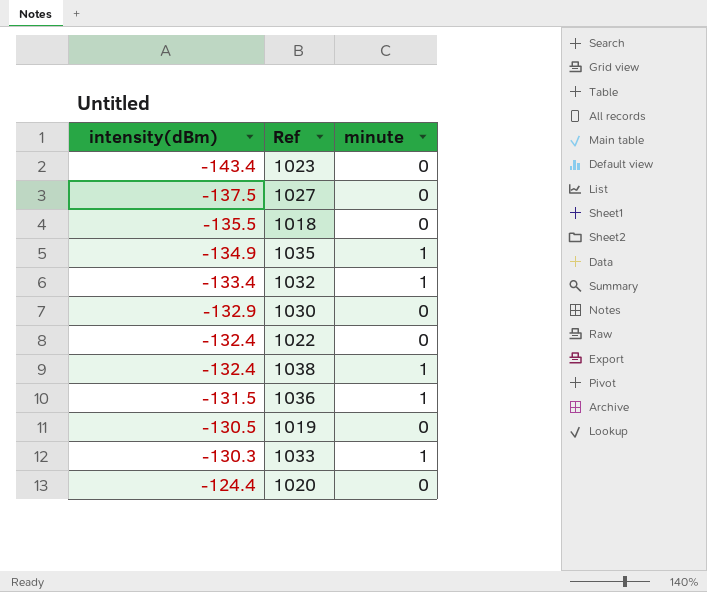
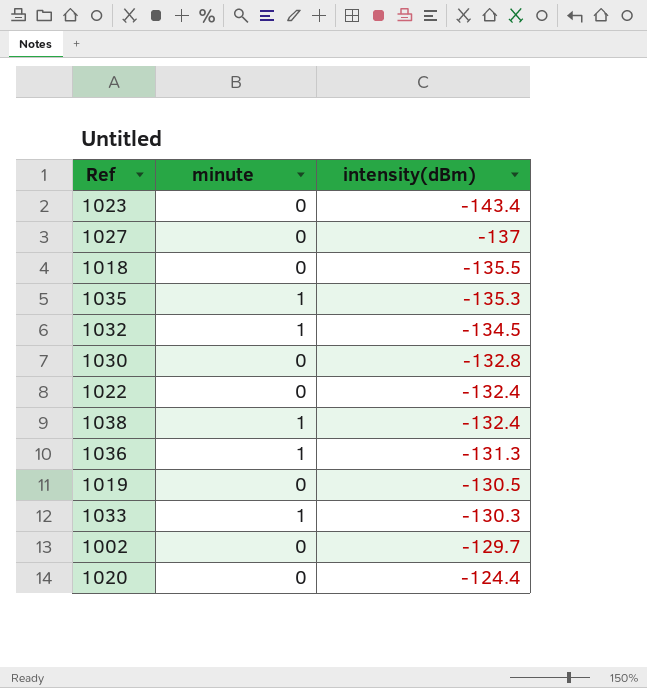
column intensity(dBm) | position: 1 -> 3
1027 | intensity(dBm): -137.5 -> -137
1035 | intensity(dBm): -134.9 -> -135.3
1032 | intensity(dBm): -133.4 -> -134.5
1030 | intensity(dBm): -132.9 -> -132.8
1036 | intensity(dBm): -131.5 -> -131.3
row 1002: none -> 0 | -129.7

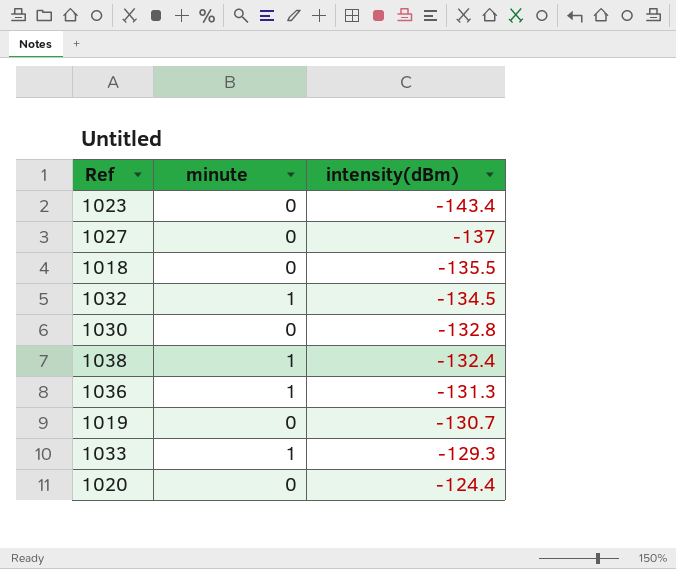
row 1035: 1 | -135.3 -> none
row 1022: 0 | -132.4 -> none
row 1002: 0 | -129.7 -> none
1019 | intensity(dBm): -130.5 -> -130.7
1033 | intensity(dBm): -130.3 -> -129.3

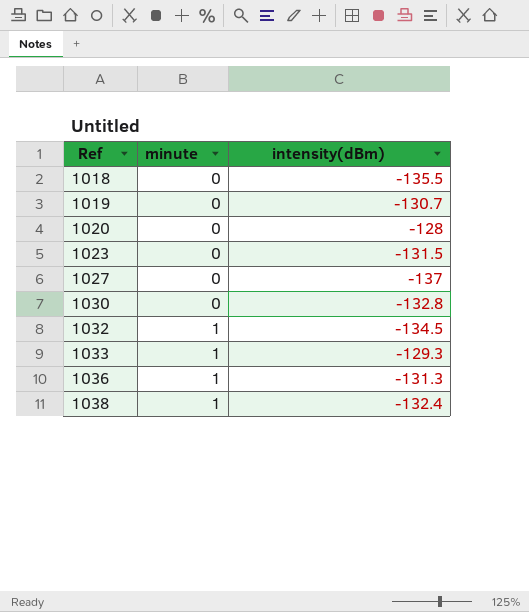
row order: intensity(dBm) ascending -> Ref ascending
1020 | intensity(dBm): -124.4 -> -128
1023 | intensity(dBm): -143.4 -> -131.5

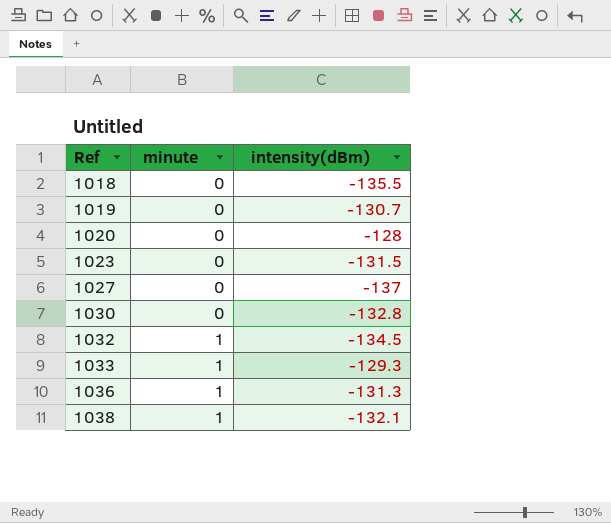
1038 | intensity(dBm): -132.4 -> -132.1

